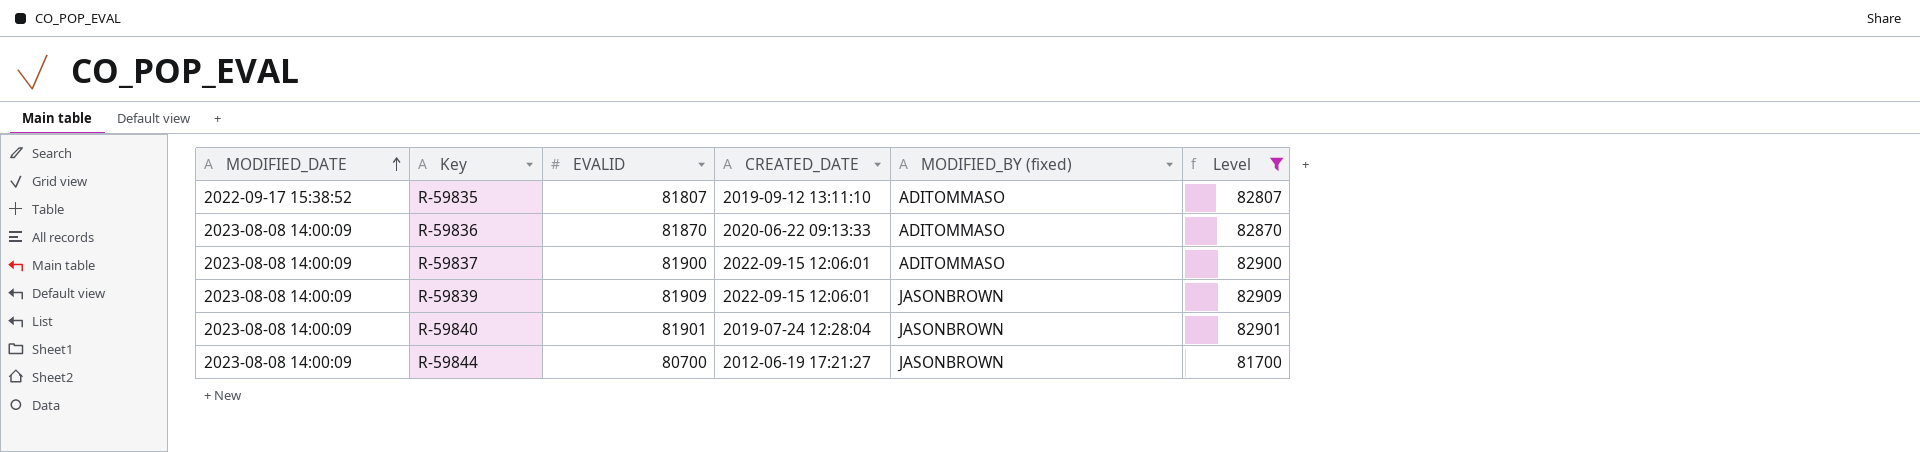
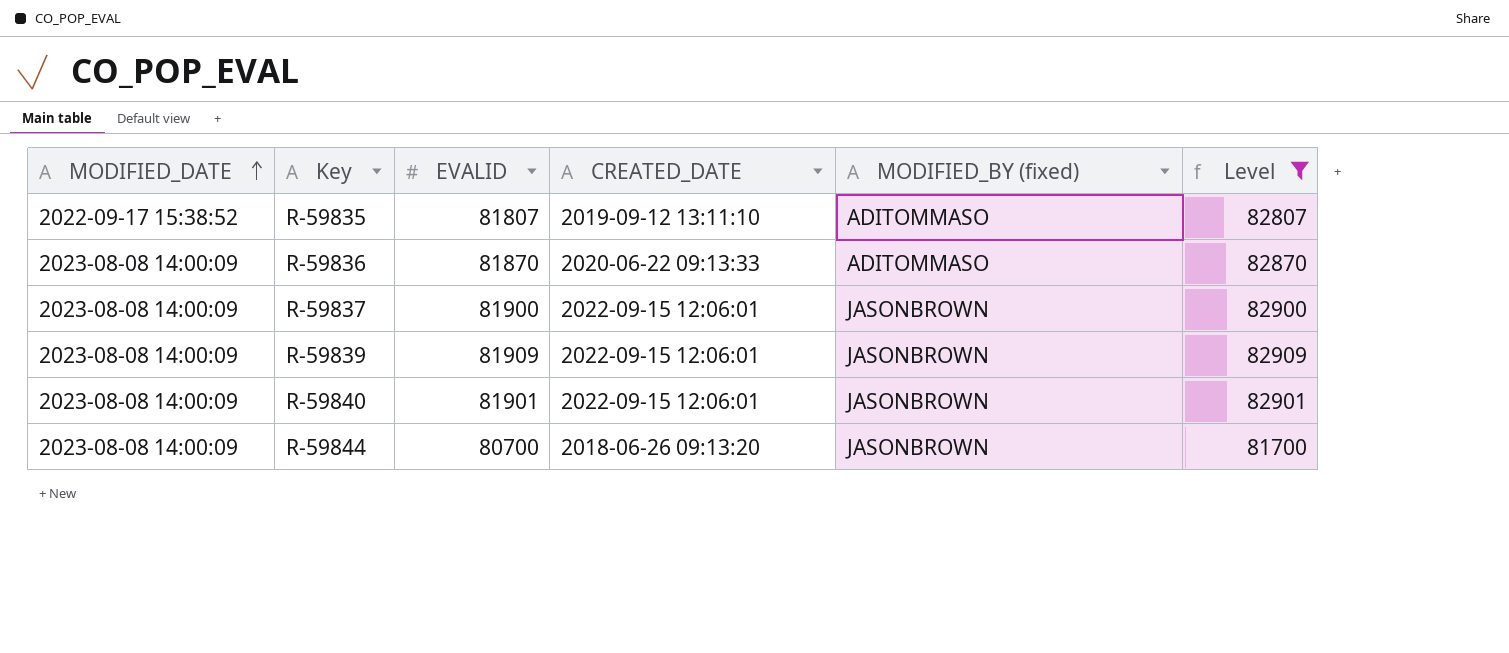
R-59837 | MODIFIED_BY (fixed): ADITOMMASO -> JASONBROWN
R-59840 | CREATED_DATE: 2019-07-24 12:28:04 -> 2022-09-15 12:06:01
R-59844 | CREATED_DATE: 2012-06-19 17:21:27 -> 2018-06-26 09:13:20

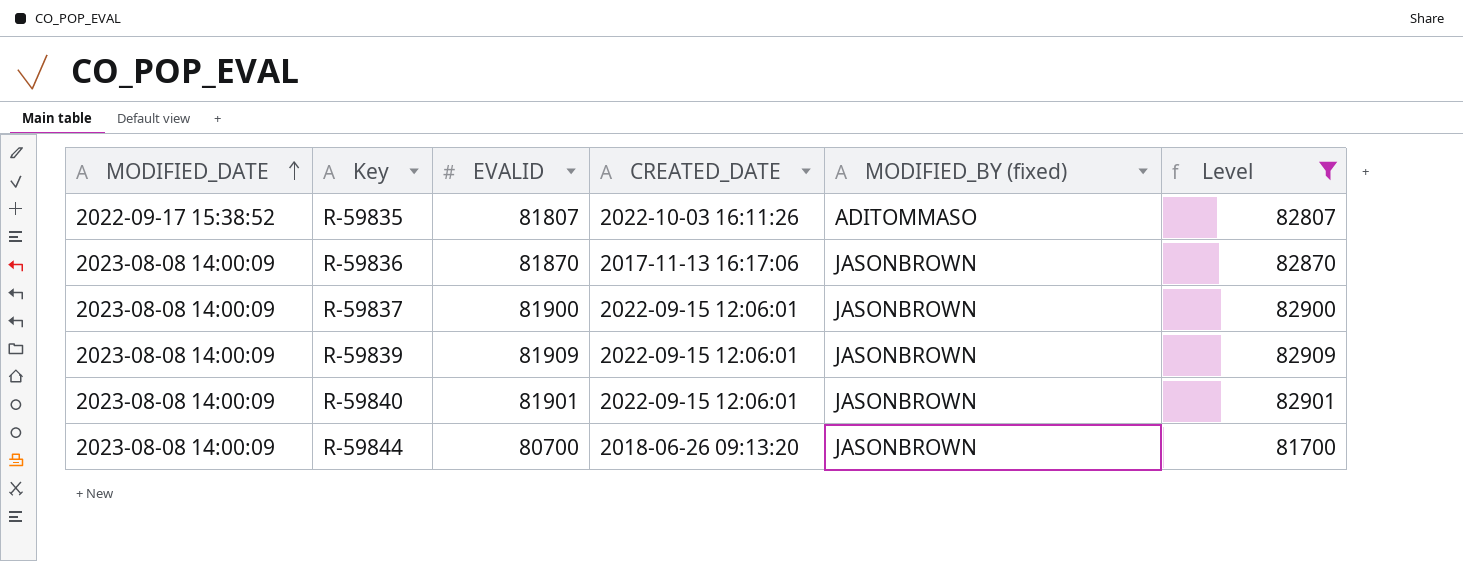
R-59835 | CREATED_DATE: 2019-09-12 13:11:10 -> 2022-10-03 16:11:26
R-59836 | CREATED_DATE: 2020-06-22 09:13:33 -> 2017-11-13 16:17:06
R-59836 | MODIFIED_BY (fixed): ADITOMMASO -> JASONBROWN

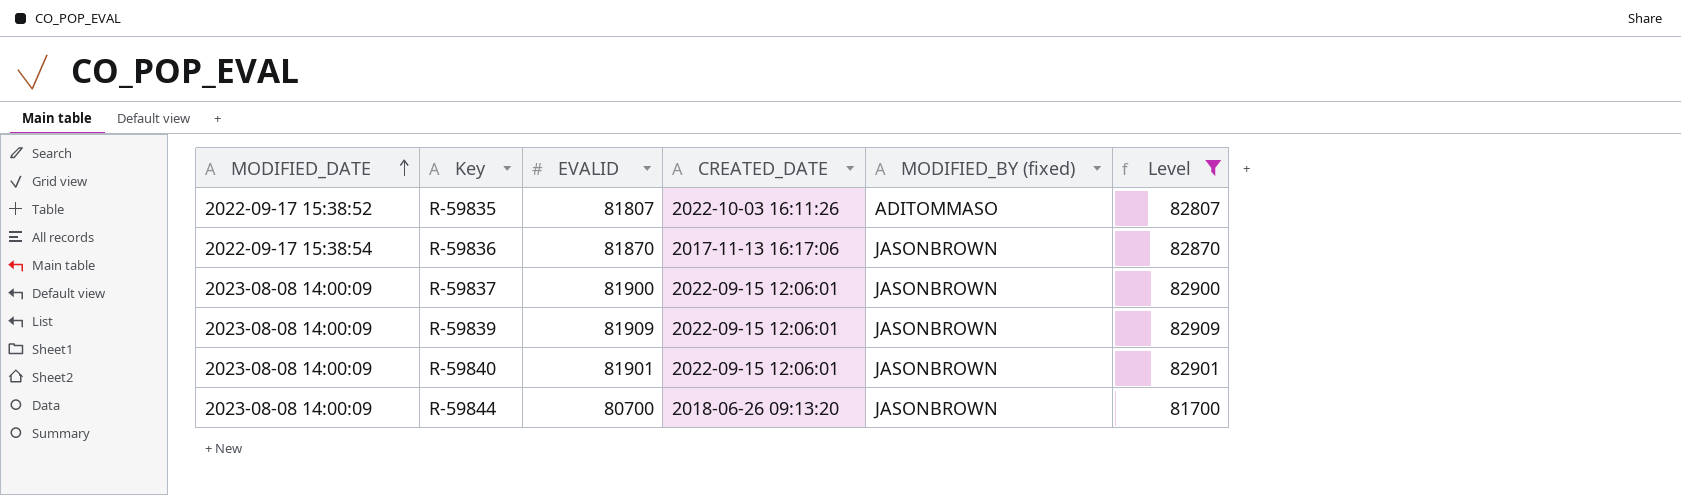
R-59836 | MODIFIED_DATE: 2023-08-08 14:00:09 -> 2022-09-17 15:38:54

